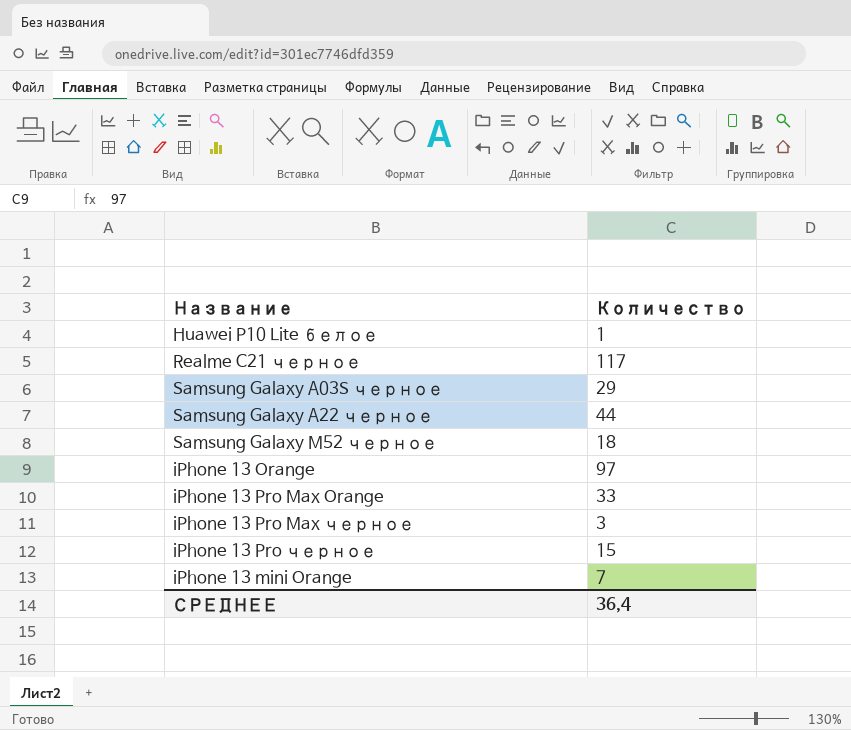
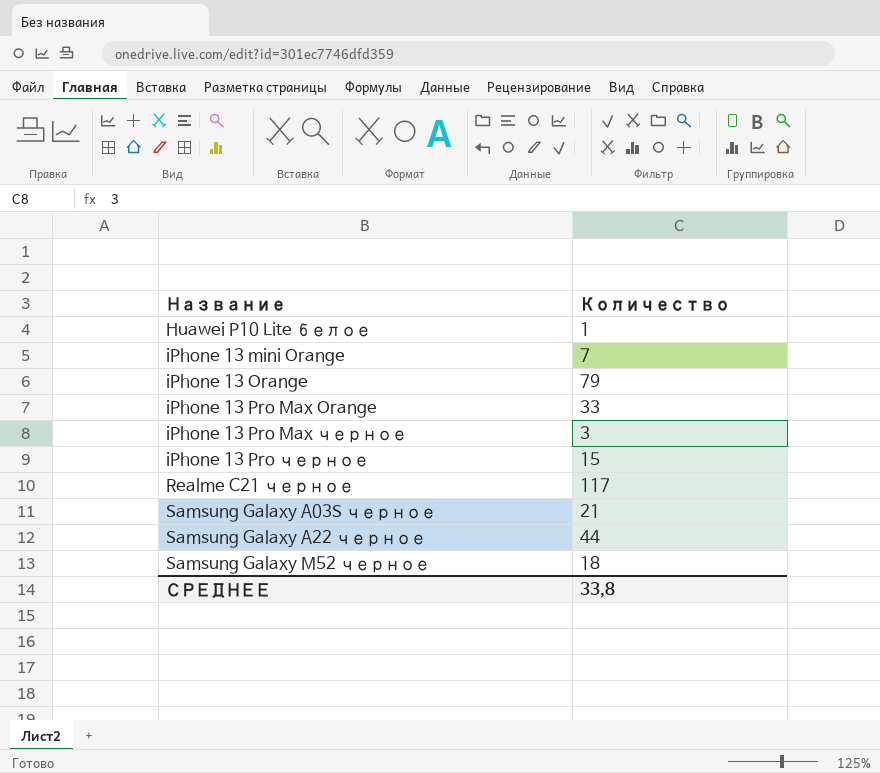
row order: none -> Название ascending
iPhone 13 Orange | Количество: 97 -> 79
Samsung Galaxy A03S черное | Количество: 29 -> 21
СРЕДНЕЕ | Количество: 36,4 -> 33,8

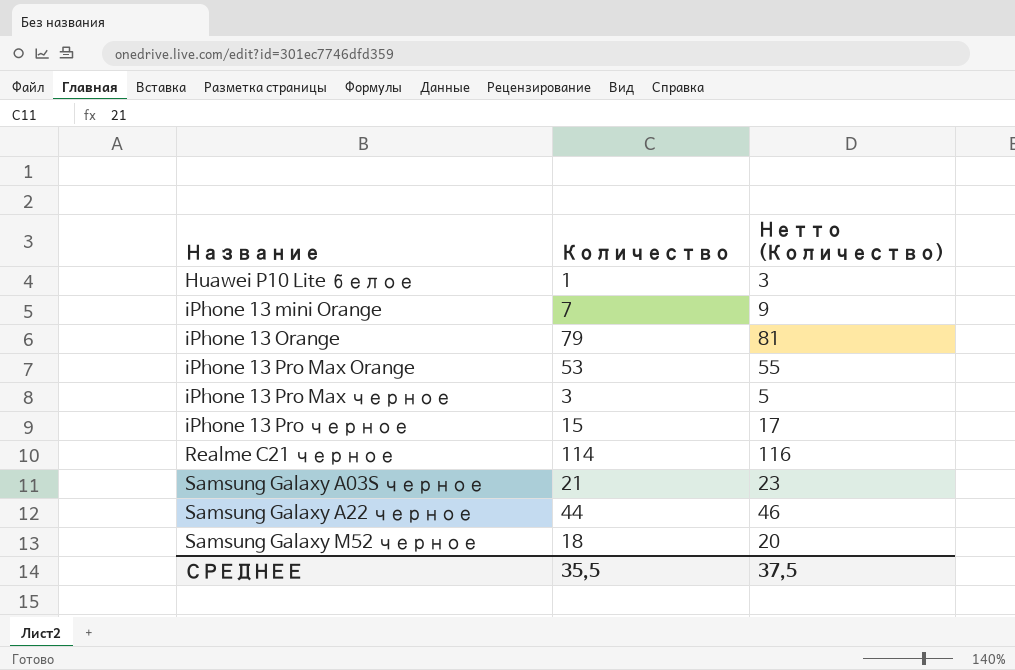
column Нетто (Количество) | formula: none -> [Количество] + 2
iPhone 13 Pro Max Orange | Количество: 33 -> 53
Realme C21 черное | Количество: 117 -> 114
СРЕДНЕЕ | Количество: 33,8 -> 35,5

